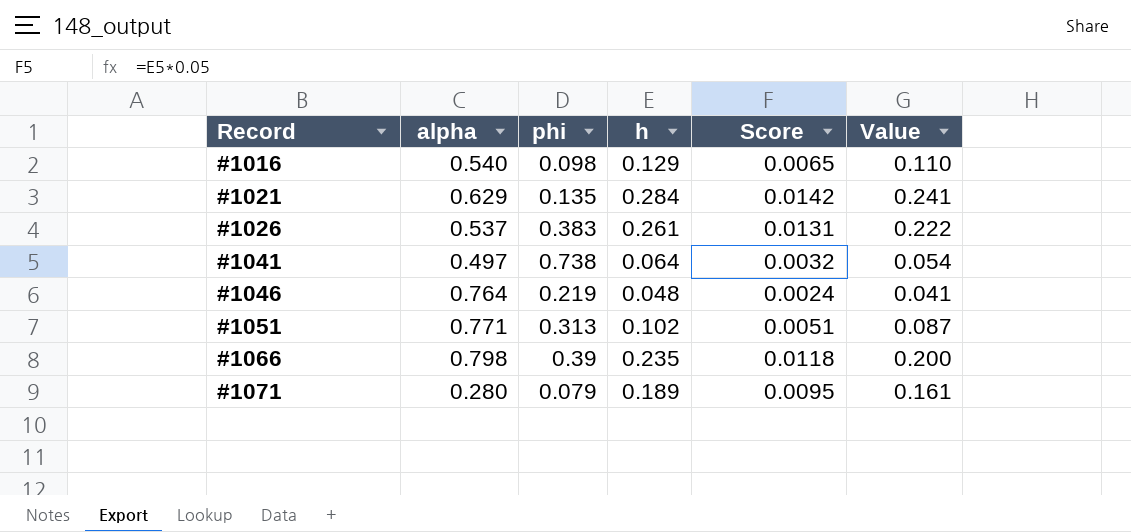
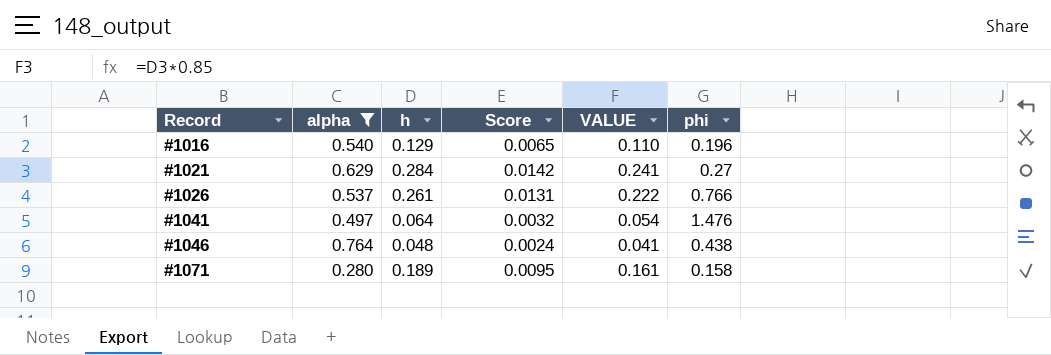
filter: none -> alpha <= 0.764
column name: Value -> VALUE
column phi | position: 3 -> 6
#1016 | phi: 0.098 -> 0.196
#1021 | phi: 0.135 -> 0.27
#1026 | phi: 0.383 -> 0.766
#1041 | phi: 0.738 -> 1.476
#1046 | phi: 0.219 -> 0.438
#1071 | phi: 0.079 -> 0.158

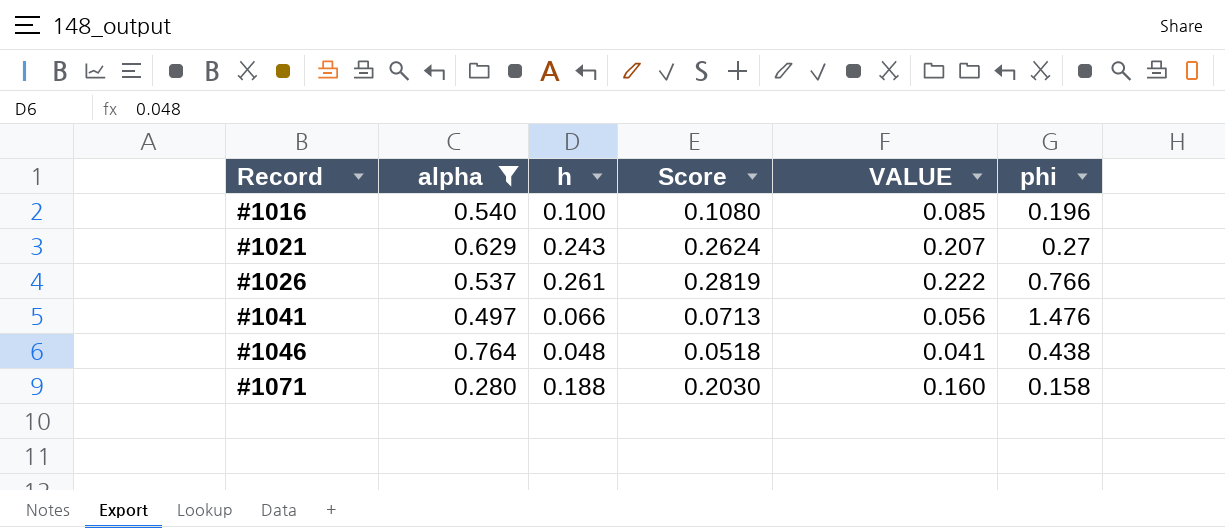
column Score | formula: [h] * 0.05 -> [h] * 1.08
#1016 | h: 0.129 -> 0.100
#1016 | VALUE: 0.110 -> 0.085
#1021 | h: 0.284 -> 0.243
#1021 | VALUE: 0.241 -> 0.207
#1041 | h: 0.064 -> 0.066
#1041 | VALUE: 0.054 -> 0.056
#1071 | h: 0.189 -> 0.188
#1071 | VALUE: 0.161 -> 0.160

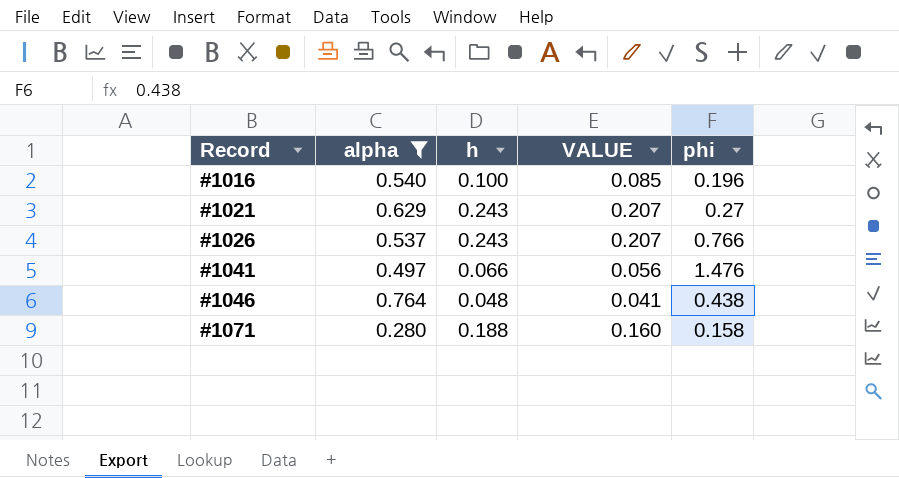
column Score | formula: [h] * 1.08 -> none
#1026 | h: 0.261 -> 0.243
#1026 | VALUE: 0.222 -> 0.207

